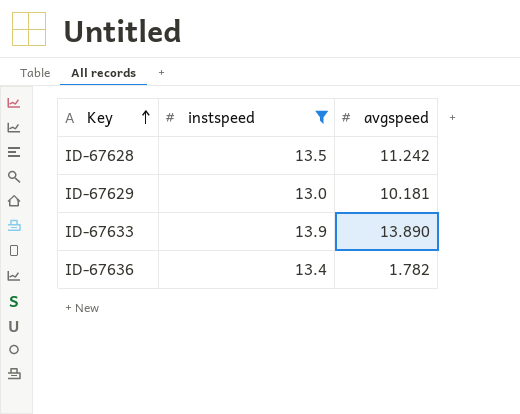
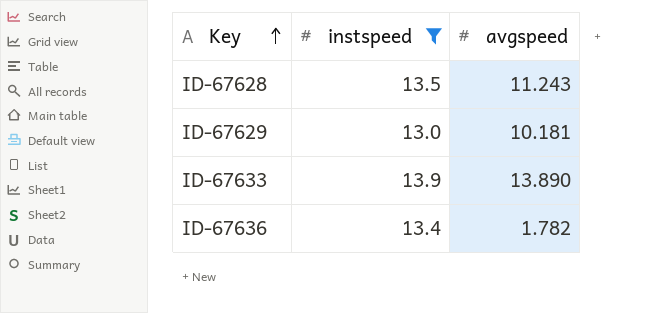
ID-67628 | avgspeed: 11.242 -> 11.243

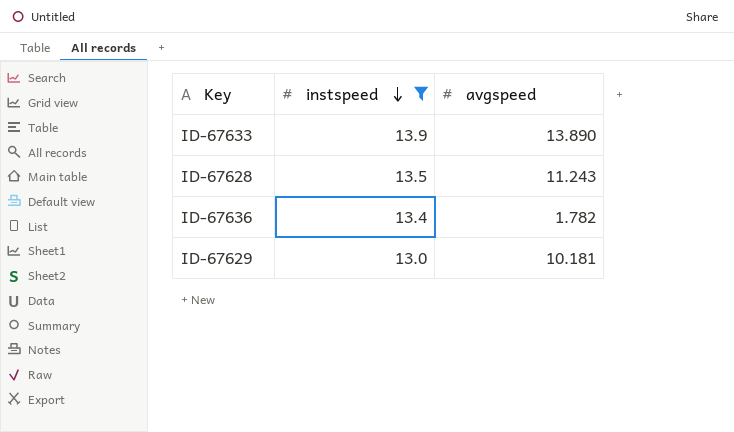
row order: Key ascending -> instspeed descending

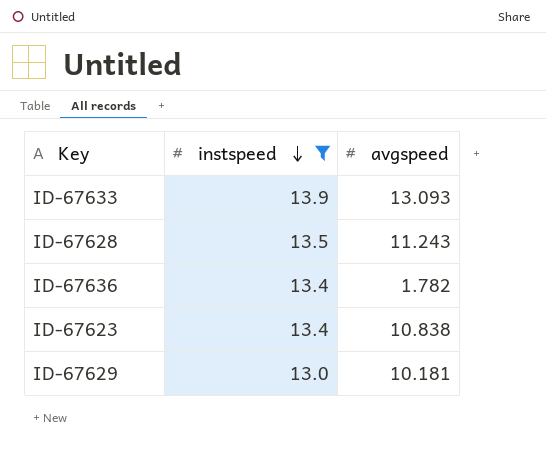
ID-67633 | avgspeed: 13.890 -> 13.093
row ID-67623: none -> 13.4 | 10.838

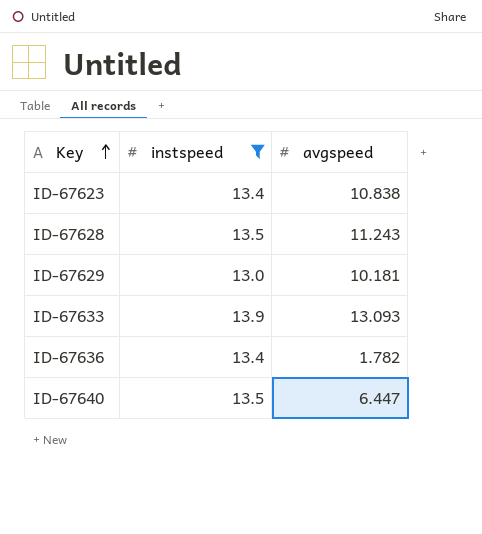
row order: instspeed descending -> Key ascending
row ID-67640: none -> 13.5 | 6.447

